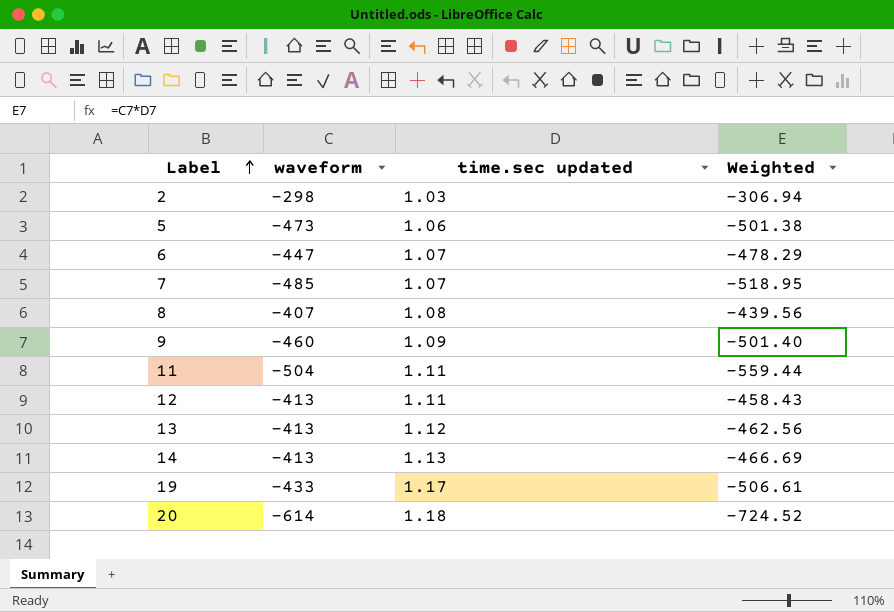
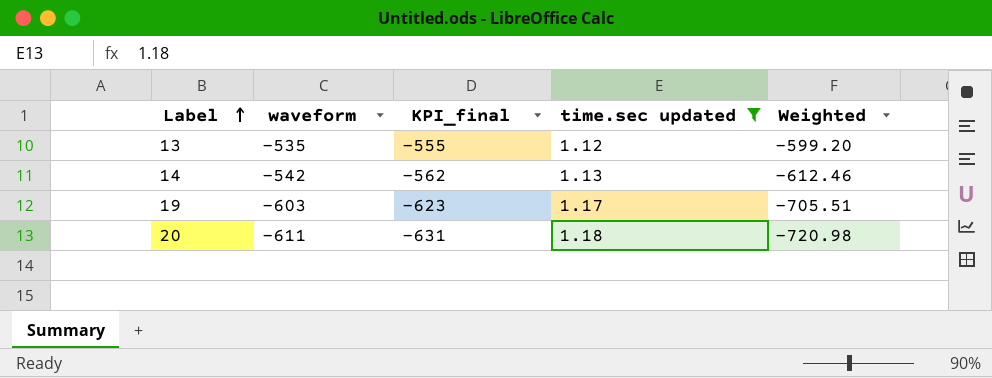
filter: none -> time.sec updated >= 1.12
column KPI_final | formula: none -> [waveform] - 20
13 | waveform: -413 -> -535
13 | Weighted: -462.56 -> -599.20
14 | waveform: -413 -> -542
14 | Weighted: -466.69 -> -612.46
19 | waveform: -433 -> -603
19 | Weighted: -506.61 -> -705.51
20 | waveform: -614 -> -611
20 | Weighted: -724.52 -> -720.98

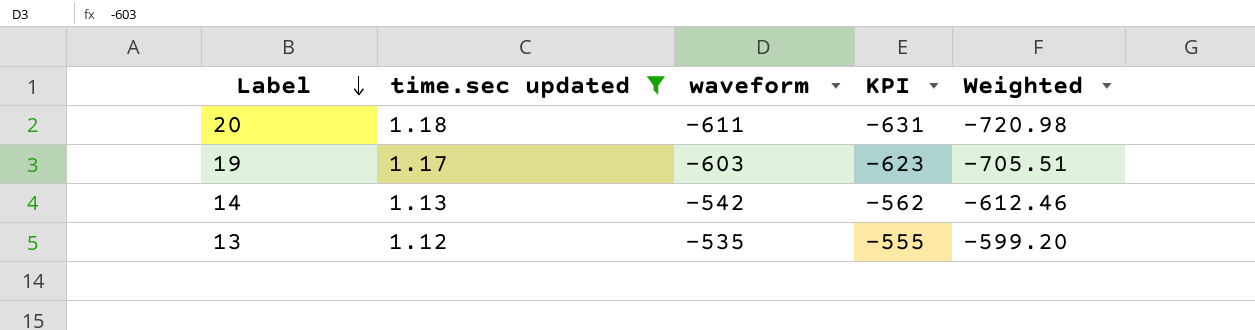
row order: Label ascending -> Label descending
column time.sec updated | position: 4 -> 2
column name: KPI_final -> KPI

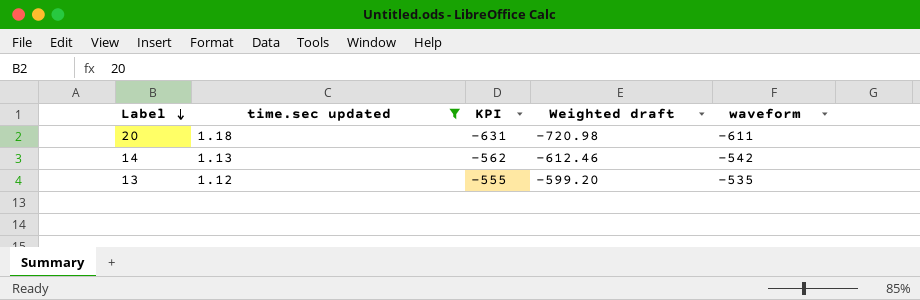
column name: Weighted -> Weighted draft
column waveform | position: 3 -> 5
row 19: 1.17 | -603 | -623 | -705.51 -> none

